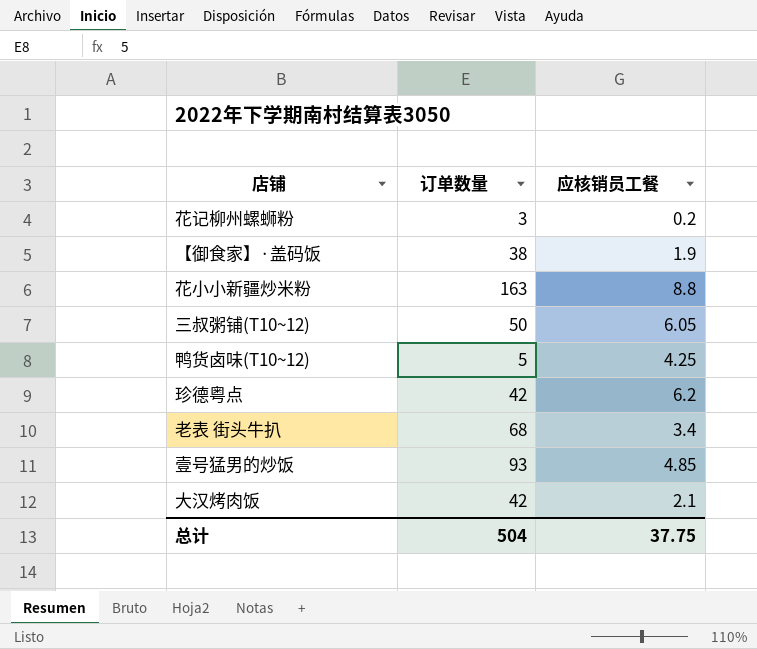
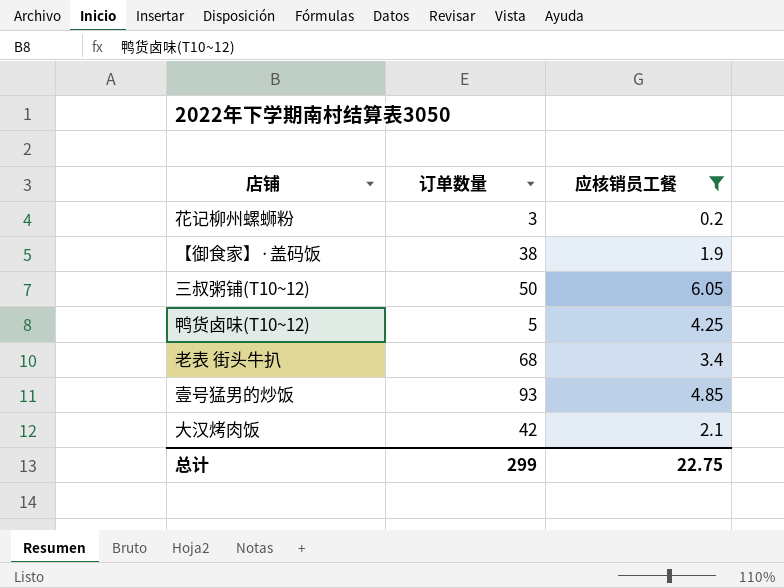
filter: none -> 应核销员工餐 <= 6.05
总计 | 订单数量: 504 -> 299
总计 | 应核销员工餐: 37.75 -> 22.75

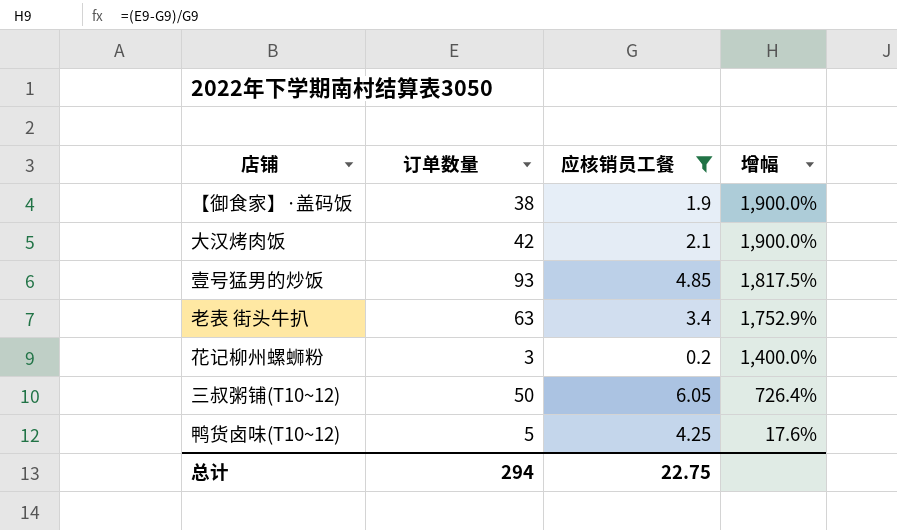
row order: none -> 增幅 descending
column 增幅 | formula: none -> ([订单数量] - [应核销员工餐]) / [应核销员工餐]
老表 街头牛扒 | 订单数量: 68 -> 63
总计 | 订单数量: 299 -> 294

